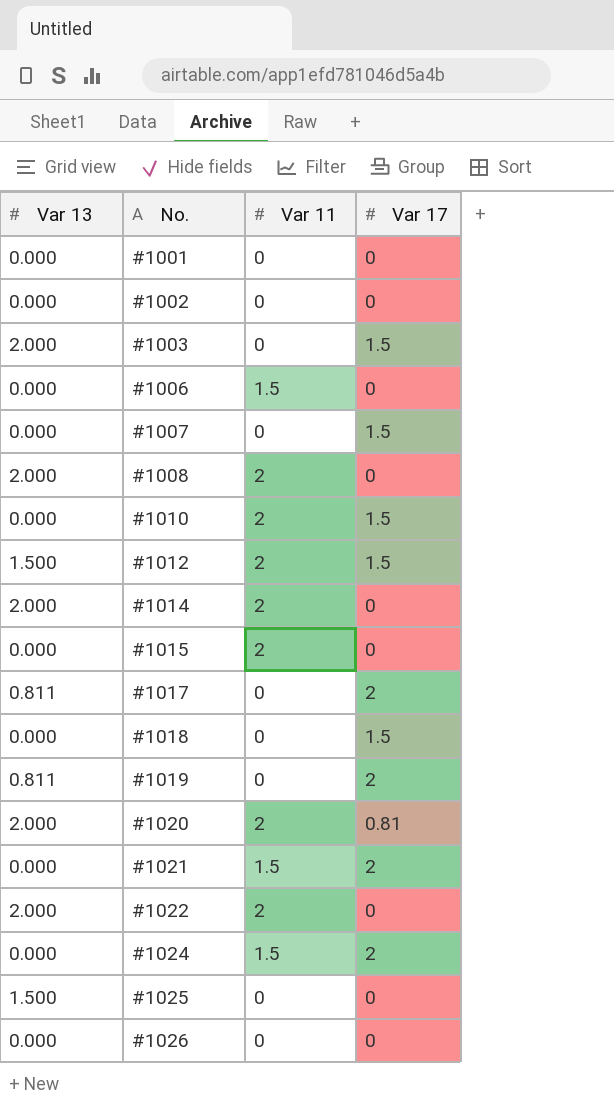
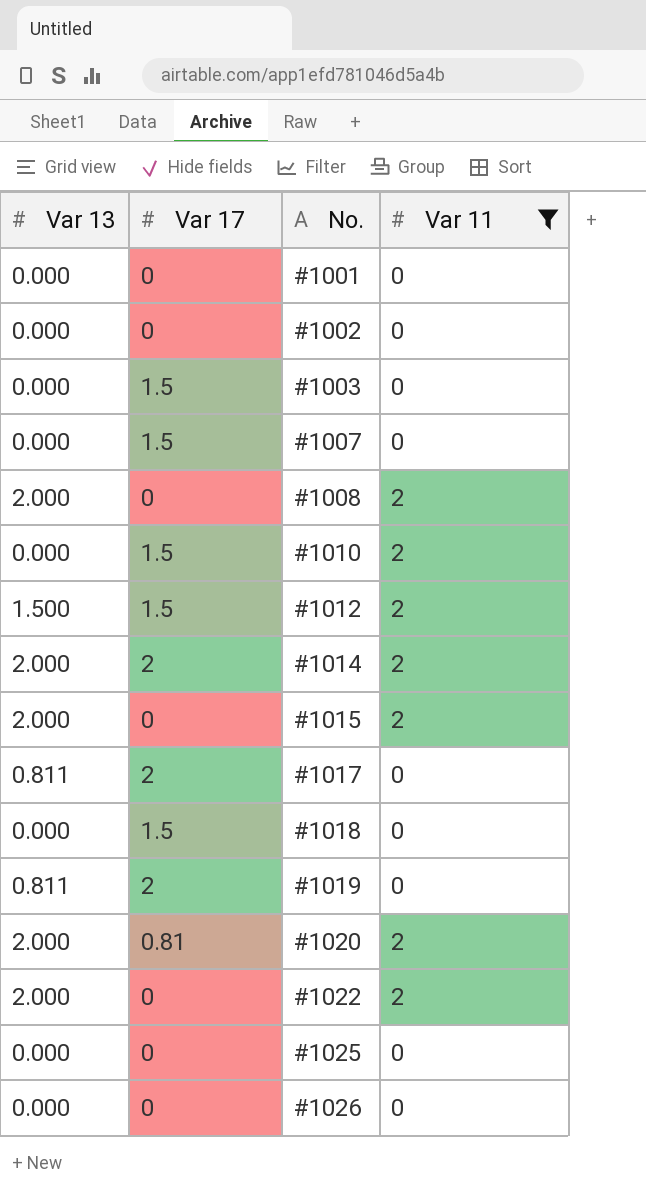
filter: none -> Var 11 != 1.5
column Var 17 | position: 4 -> 2
#1003 | Var 13: 2.000 -> 0.000
#1014 | Var 17: 0 -> 2
#1015 | Var 13: 0.000 -> 2.000
#1025 | Var 13: 1.500 -> 0.000

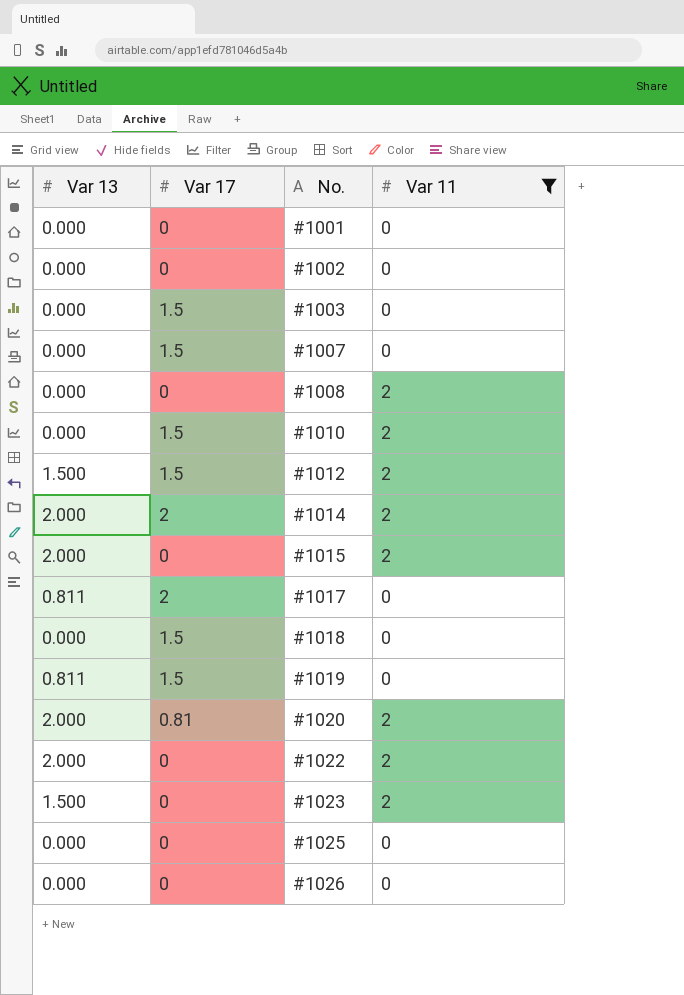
#1008 | Var 13: 2.000 -> 0.000
#1019 | Var 17: 2 -> 1.5
row #1023: none -> 1.500 | 0 | 2

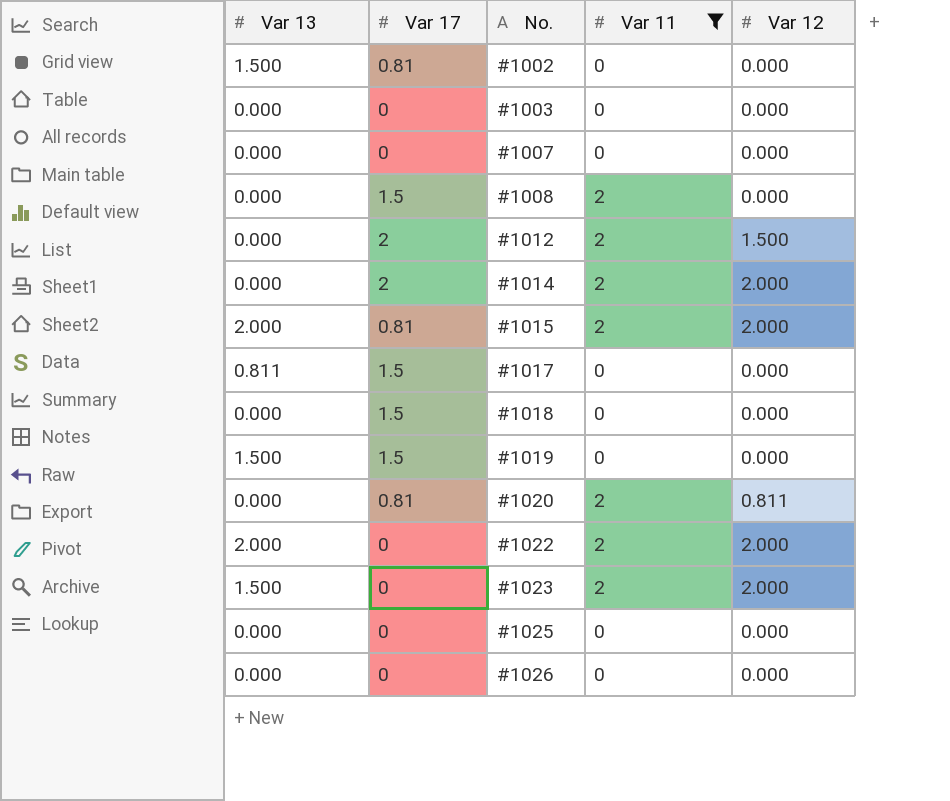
column Var 12 | position: none -> 5
row #1001: 0.000 | 0 | 0 -> none
row #1010: 0.000 | 1.5 | 2 -> none
#1002 | Var 13: 0.000 -> 1.500
#1002 | Var 17: 0 -> 0.81
#1003 | Var 17: 1.5 -> 0
#1007 | Var 17: 1.5 -> 0
#1008 | Var 17: 0 -> 1.5
#1012 | Var 13: 1.500 -> 0.000
#1012 | Var 17: 1.5 -> 2
#1014 | Var 13: 2.000 -> 0.000
#1015 | Var 17: 0 -> 0.81
#1017 | Var 17: 2 -> 1.5
#1019 | Var 13: 0.811 -> 1.500
#1020 | Var 13: 2.000 -> 0.000

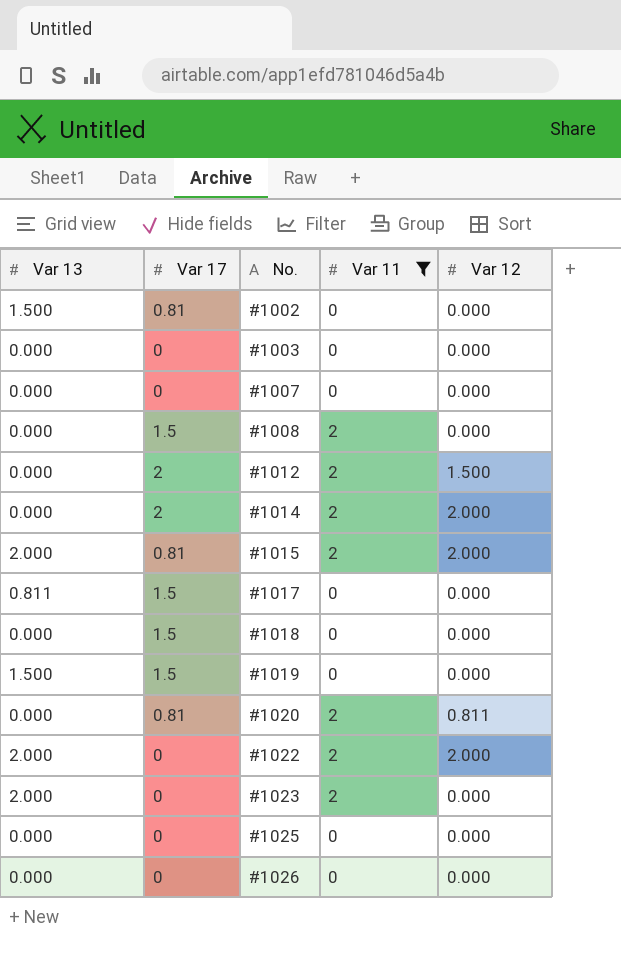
#1023 | Var 13: 1.500 -> 2.000
#1023 | Var 12: 2.000 -> 0.000

